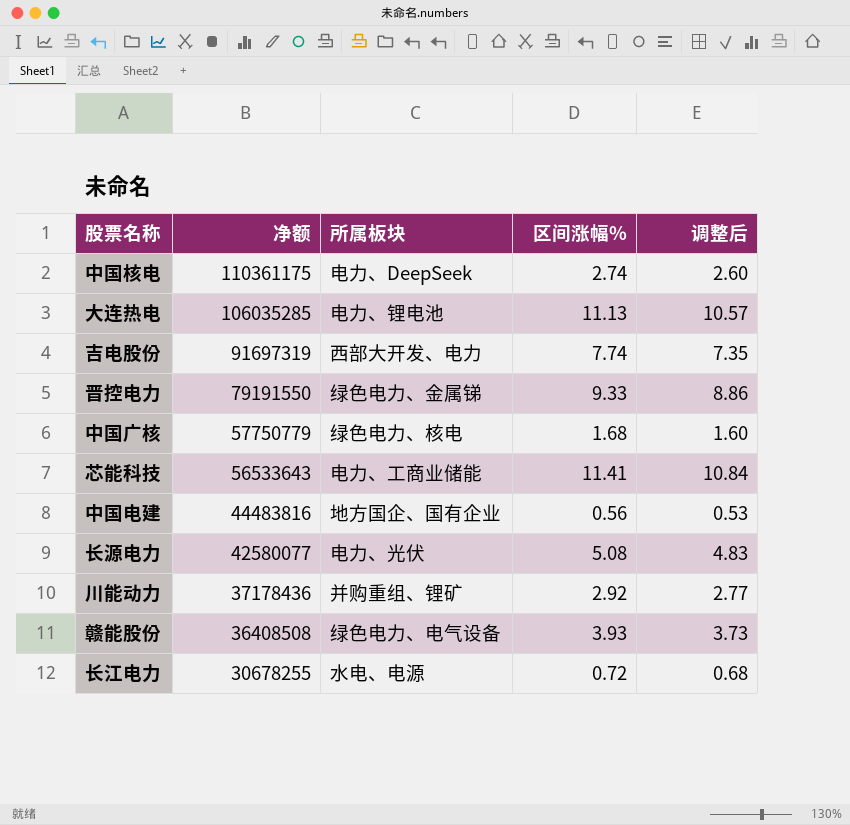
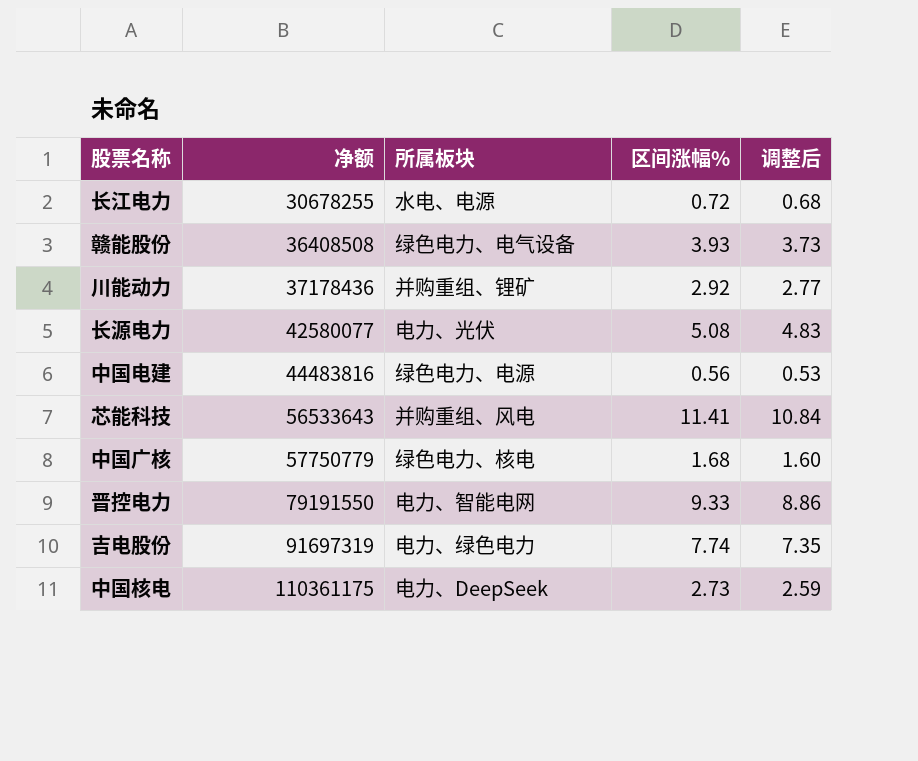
row order: 净额 descending -> 净额 ascending
row 大连热电: 106035285 | 电力、锂电池 | 11.13 | 10.57 -> none
中国电建 | 所属板块: 地方国企、国有企业 -> 绿色电力、电源
芯能科技 | 所属板块: 电力、工商业储能 -> 并购重组、风电
晋控电力 | 所属板块: 绿色电力、金属锑 -> 电力、智能电网
吉电股份 | 所属板块: 西部大开发、电力 -> 电力、绿色电力
中国核电 | 区间涨幅%: 2.74 -> 2.73
中国核电 | 调整后: 2.60 -> 2.59

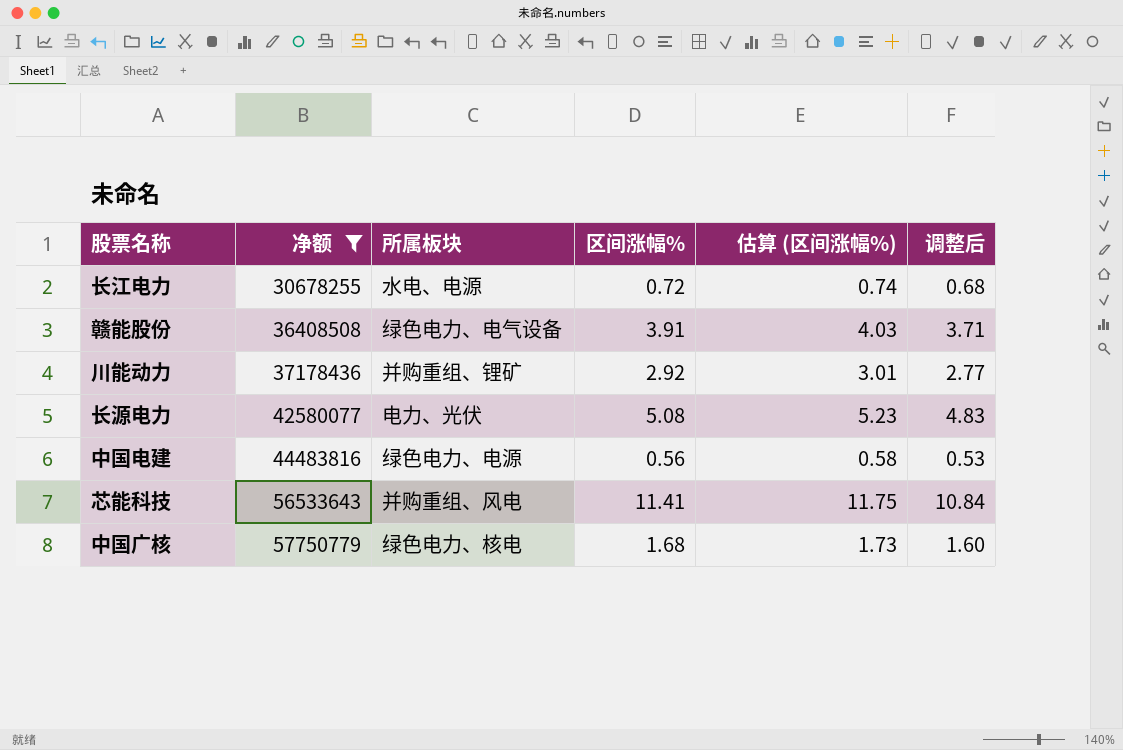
filter: none -> 净额 <= 57750779
column 估算 (区间涨幅%) | formula: none -> [区间涨幅%] * 1.03
赣能股份 | 区间涨幅%: 3.93 -> 3.91
赣能股份 | 调整后: 3.73 -> 3.71

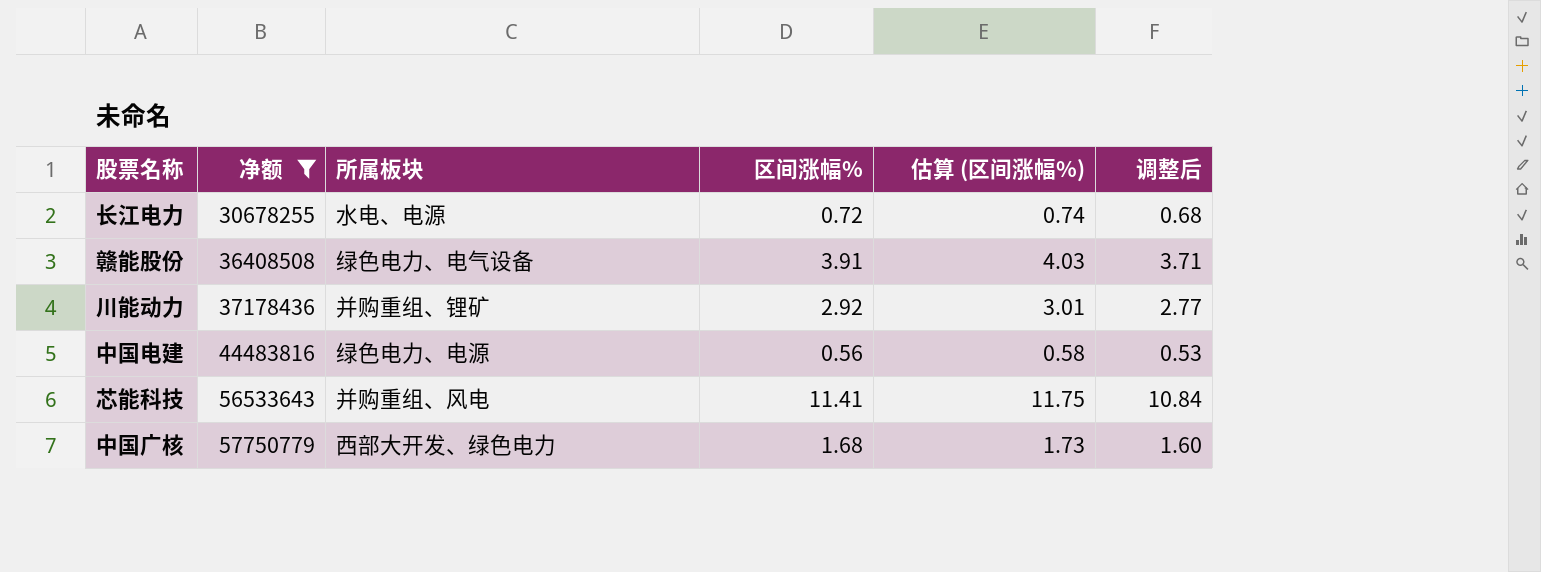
row 长源电力: 42580077 | 电力、光伏 | 5.08 | 5.23 | 4.83 -> none
中国广核 | 所属板块: 绿色电力、核电 -> 西部大开发、绿色电力

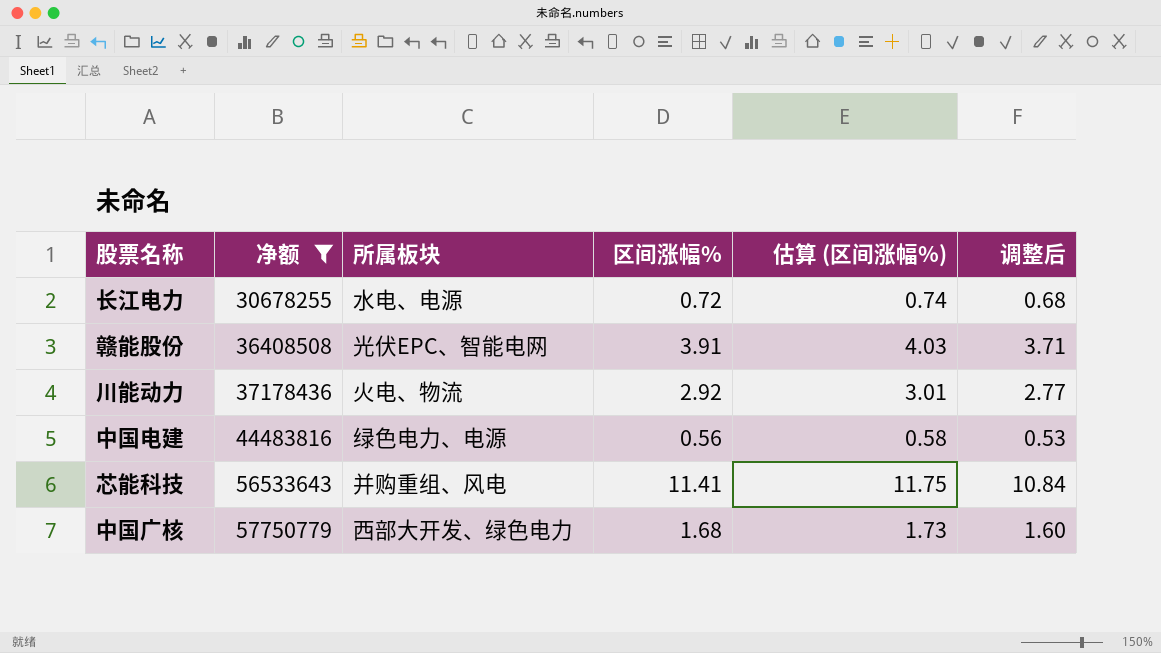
赣能股份 | 所属板块: 绿色电力、电气设备 -> 光伏EPC、智能电网
川能动力 | 所属板块: 并购重组、锂矿 -> 火电、物流

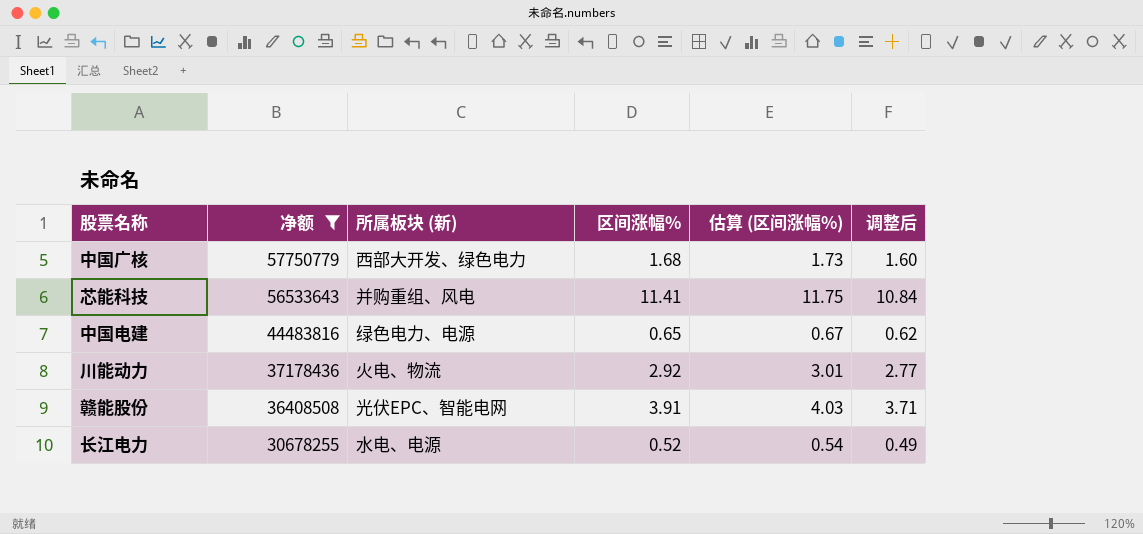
row order: 净额 ascending -> 净额 descending
column name: 所属板块 -> 所属板块 (新)
中国电建 | 区间涨幅%: 0.56 -> 0.65
中国电建 | 估算 (区间涨幅%): 0.58 -> 0.67
中国电建 | 调整后: 0.53 -> 0.62
长江电力 | 区间涨幅%: 0.72 -> 0.52
长江电力 | 估算 (区间涨幅%): 0.74 -> 0.54
长江电力 | 调整后: 0.68 -> 0.49

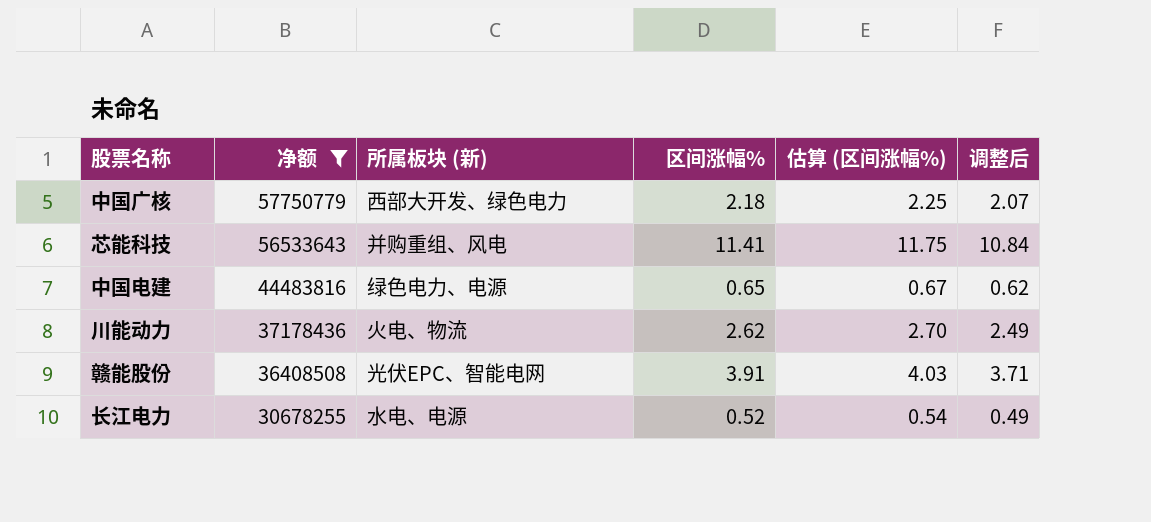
中国广核 | 区间涨幅%: 1.68 -> 2.18
中国广核 | 估算 (区间涨幅%): 1.73 -> 2.25
中国广核 | 调整后: 1.60 -> 2.07
川能动力 | 区间涨幅%: 2.92 -> 2.62
川能动力 | 估算 (区间涨幅%): 3.01 -> 2.70
川能动力 | 调整后: 2.77 -> 2.49

